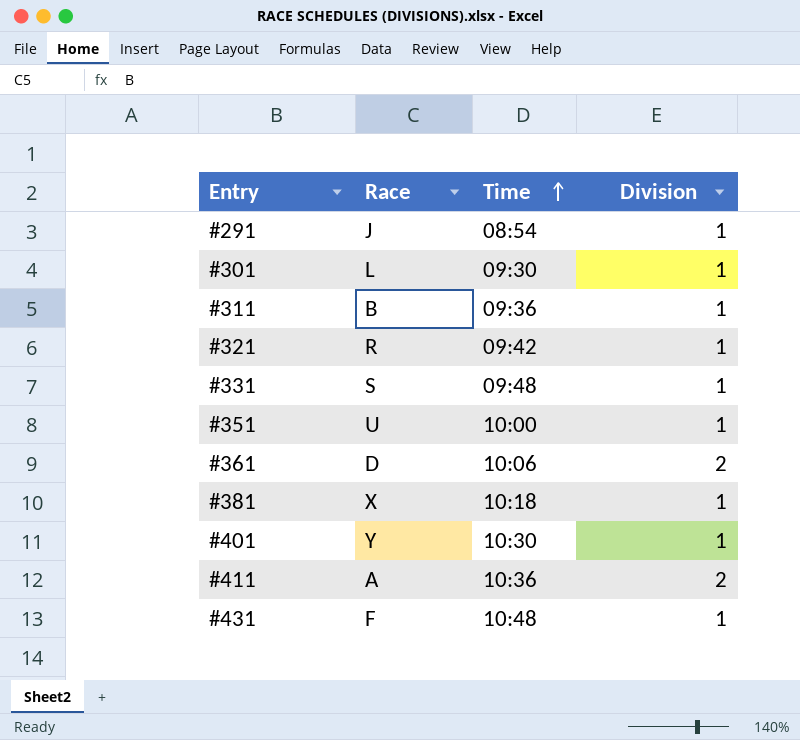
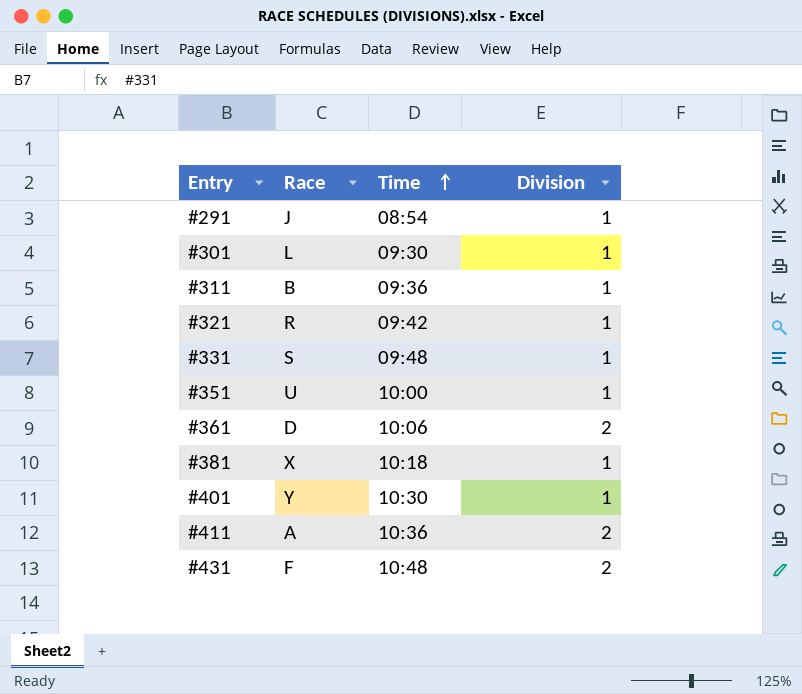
#431 | Division: 1 -> 2

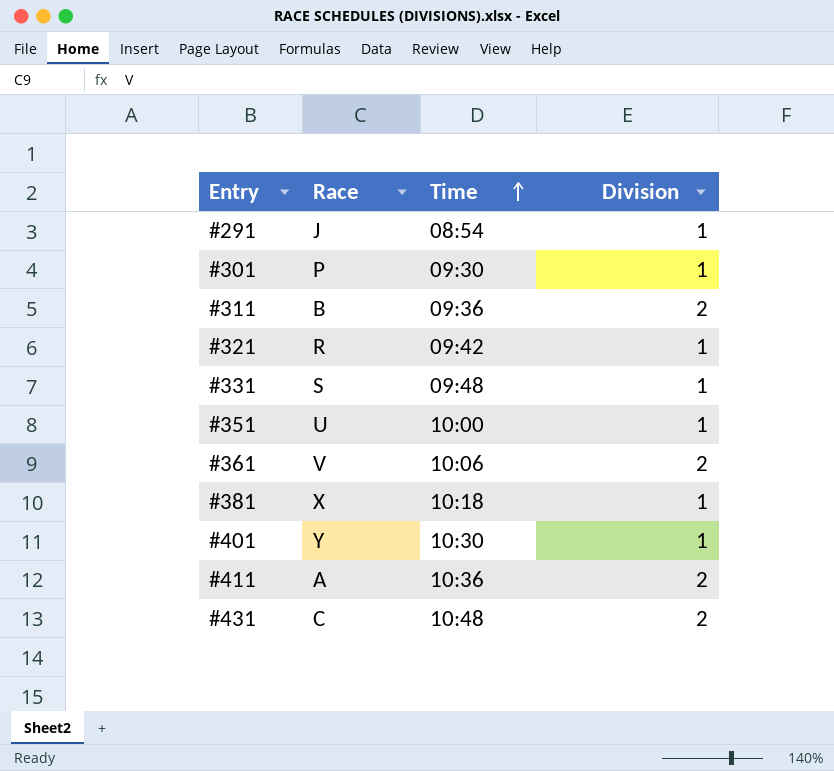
#301 | Race: L -> P
#311 | Division: 1 -> 2
#361 | Race: D -> V
#431 | Race: F -> C

